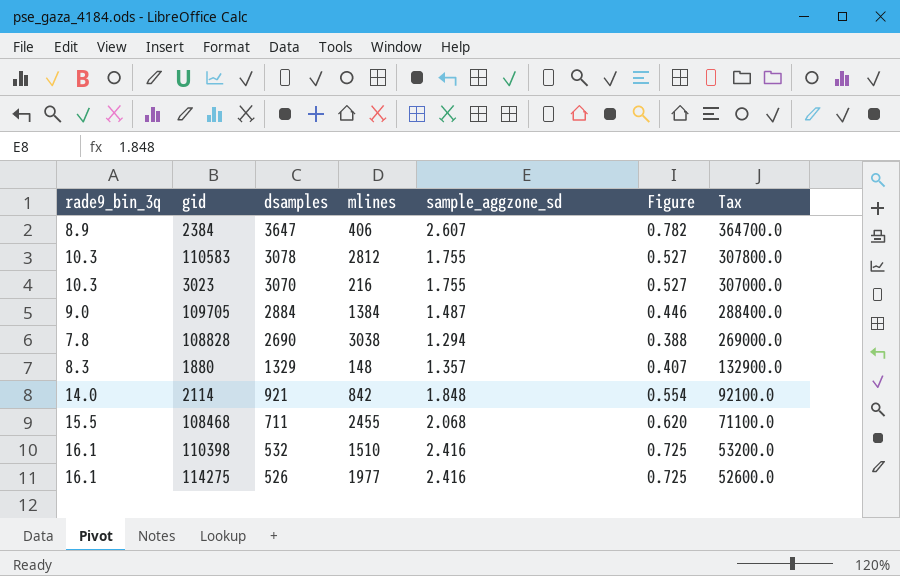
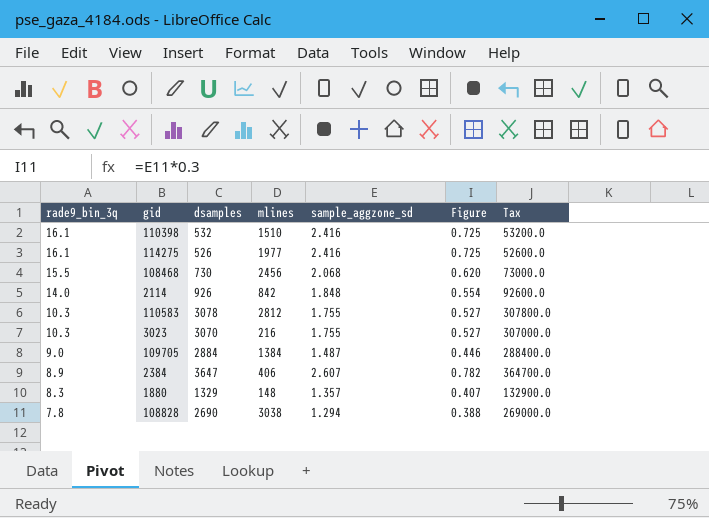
row order: dsamples descending -> rade9_bin_3q descending
108468 | dsamples: 711 -> 730
108468 | mlines: 2455 -> 2456
108468 | Tax: 71100.0 -> 73000.0
2114 | dsamples: 921 -> 926
2114 | Tax: 92100.0 -> 92600.0

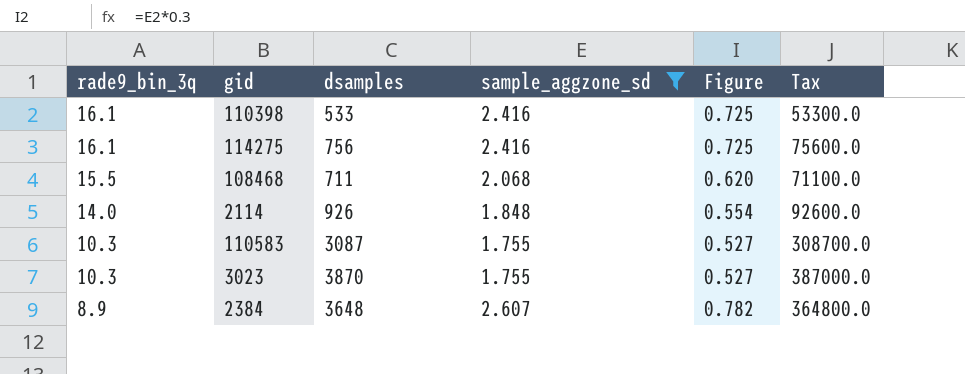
filter: none -> sample_aggzone_sd >= 1.755
column mlines | position: 4 -> none
110398 | dsamples: 532 -> 533
110398 | Tax: 53200.0 -> 53300.0
114275 | dsamples: 526 -> 756
114275 | Tax: 52600.0 -> 75600.0
108468 | dsamples: 730 -> 711
108468 | Tax: 73000.0 -> 71100.0
110583 | dsamples: 3078 -> 3087
110583 | Tax: 307800.0 -> 308700.0
3023 | dsamples: 3070 -> 3870
3023 | Tax: 307000.0 -> 387000.0
2384 | dsamples: 3647 -> 3648
2384 | Tax: 364700.0 -> 364800.0

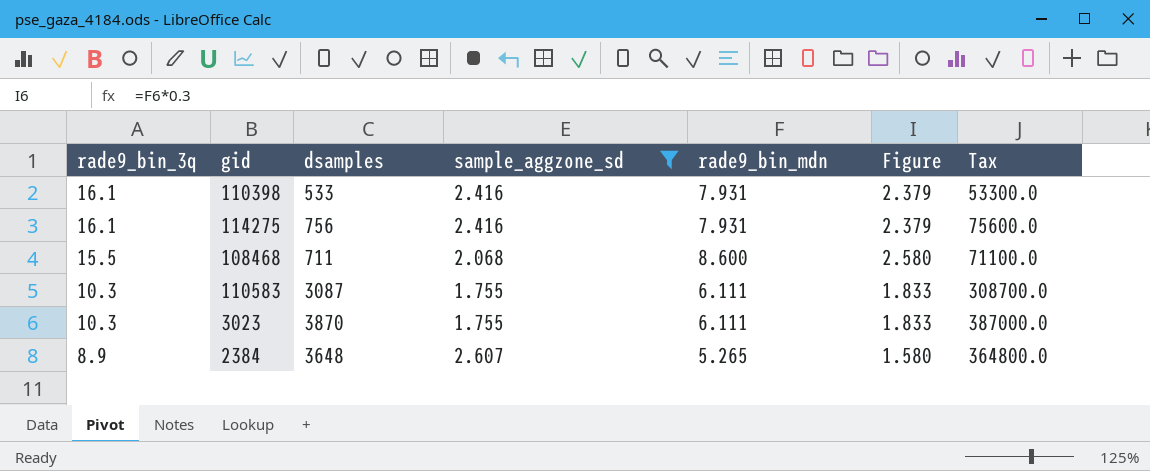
column rade9_bin_mdn | position: none -> 5
column Figure | formula: [sample_aggzone_sd] * 0.3 -> [rade9_bin_mdn] * 0.3
row 2114: 14.0 | 926 | 1.848 | 0.554 | 92600.0 -> none

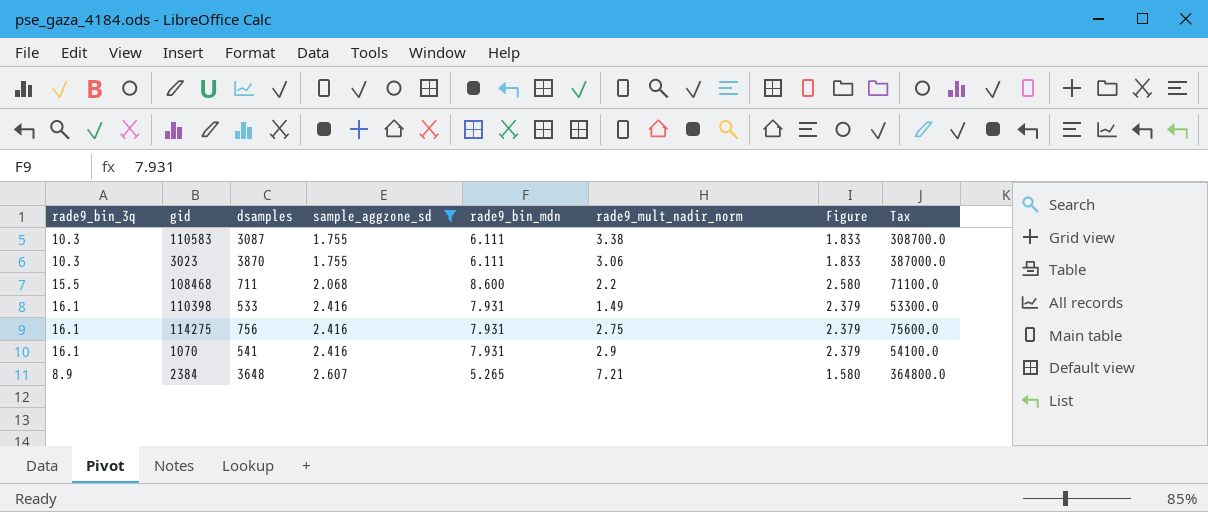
row order: rade9_bin_3q descending -> sample_aggzone_sd ascending
column rade9_mult_nadir_norm | position: none -> 6
row 1070: none -> 16.1 | 541 | 2.416 | 7.931 | 2.9 | 2.379 | 54100.0

